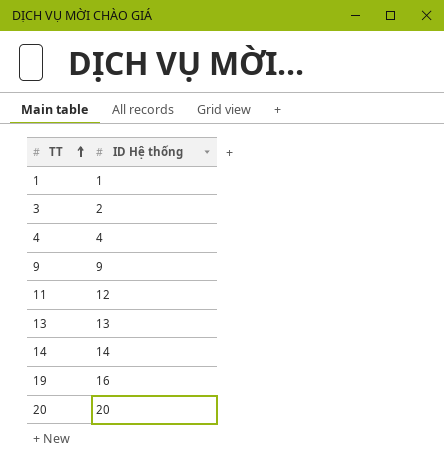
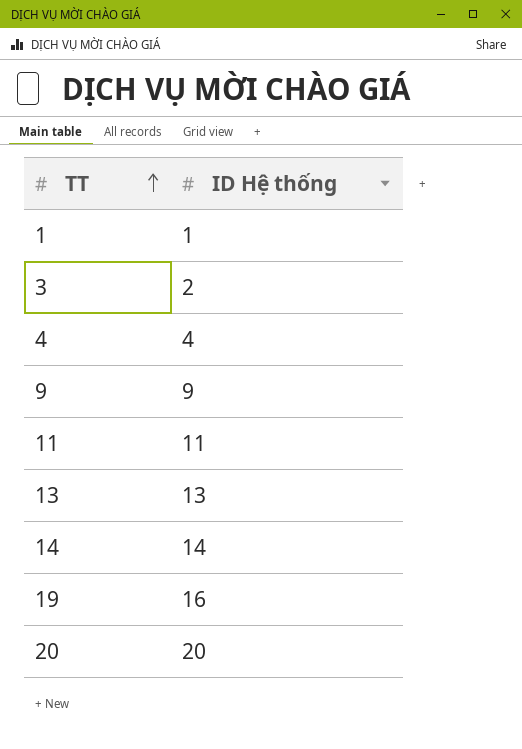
11 | ID Hệ thống: 12 -> 11

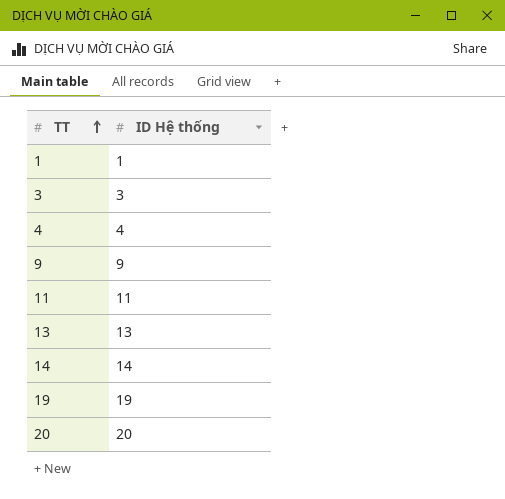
3 | ID Hệ thống: 2 -> 3
19 | ID Hệ thống: 16 -> 19

